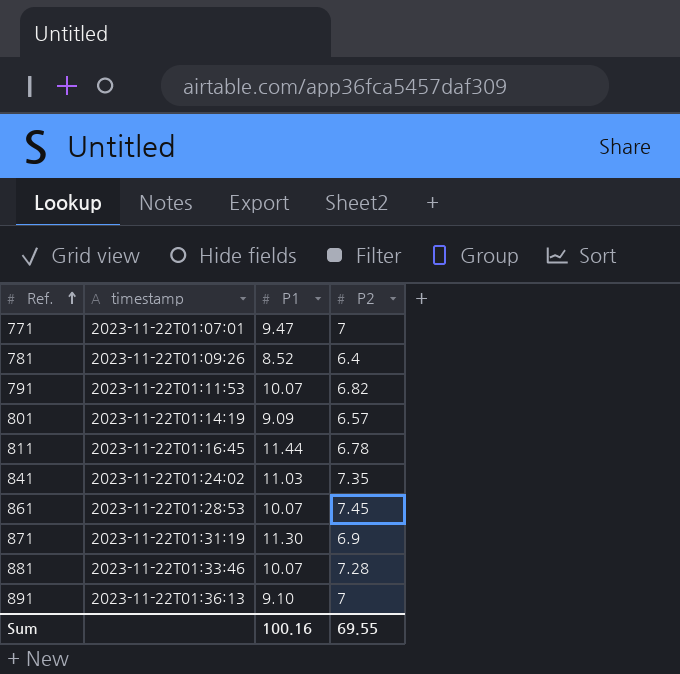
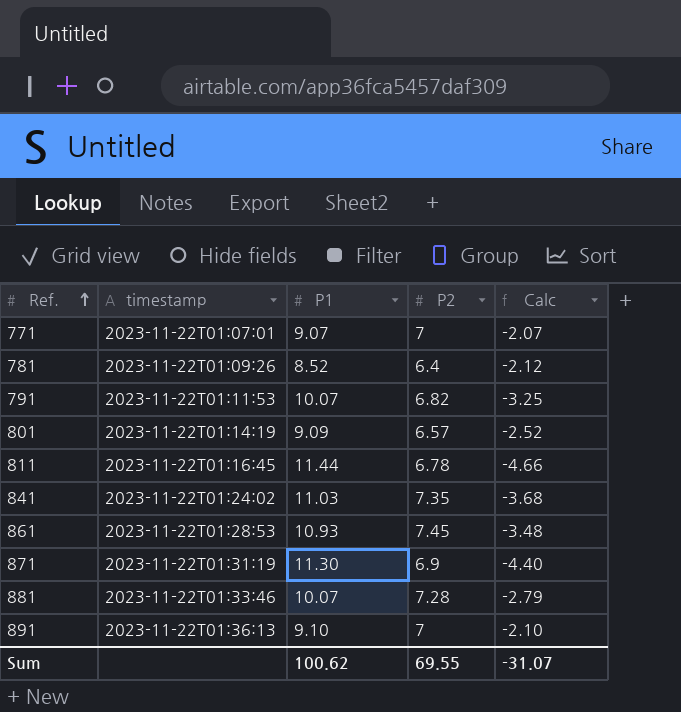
column Calc | formula: none -> [P2] - [P1]
771 | P1: 9.47 -> 9.07
861 | P1: 10.07 -> 10.93
Sum | P1: 100.16 -> 100.62

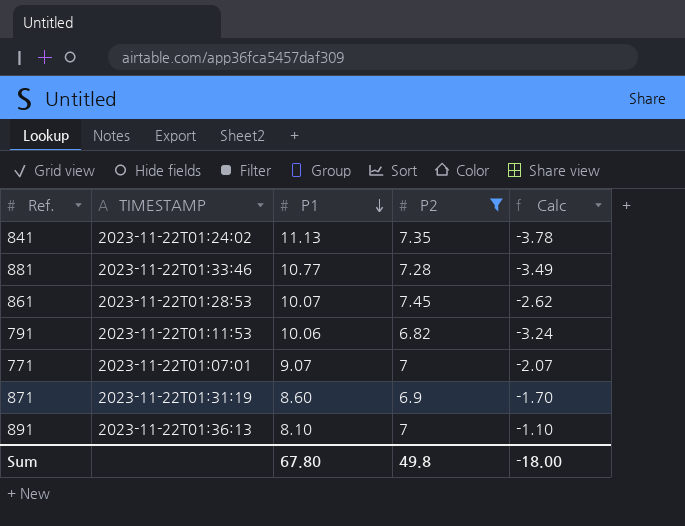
filter: none -> P2 >= 6.82
row order: Ref. ascending -> P1 descending
column name: timestamp -> TIMESTAMP
841 | P1: 11.03 -> 11.13
841 | Calc: -3.68 -> -3.78
881 | P1: 10.07 -> 10.77
881 | Calc: -2.79 -> -3.49
861 | P1: 10.93 -> 10.07
861 | Calc: -3.48 -> -2.62
791 | P1: 10.07 -> 10.06
791 | Calc: -3.25 -> -3.24
871 | P1: 11.30 -> 8.60
871 | Calc: -4.40 -> -1.70
891 | P1: 9.10 -> 8.10
891 | Calc: -2.10 -> -1.10
Sum | P1: 100.62 -> 67.80
Sum | P2: 69.55 -> 49.8
Sum | Calc: -31.07 -> -18.00

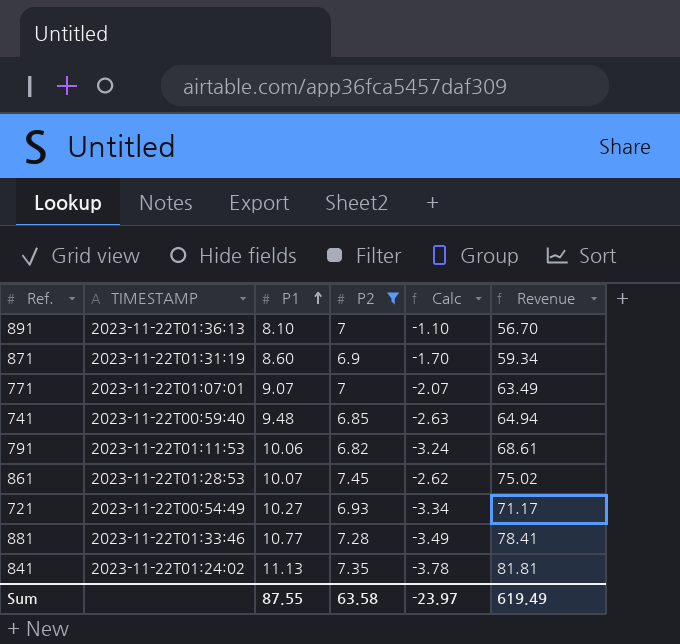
row order: P1 descending -> P1 ascending
column Revenue | formula: none -> [P1] * [P2]
row 741: none -> 2023-11-22T00:59:40 | 9.48 | 6.85 | -2.63 | 64.94
row 721: none -> 2023-11-22T00:54:49 | 10.27 | 6.93 | -3.34 | 71.17
Sum | P1: 67.80 -> 87.55
Sum | P2: 49.8 -> 63.58
Sum | Calc: -18.00 -> -23.97

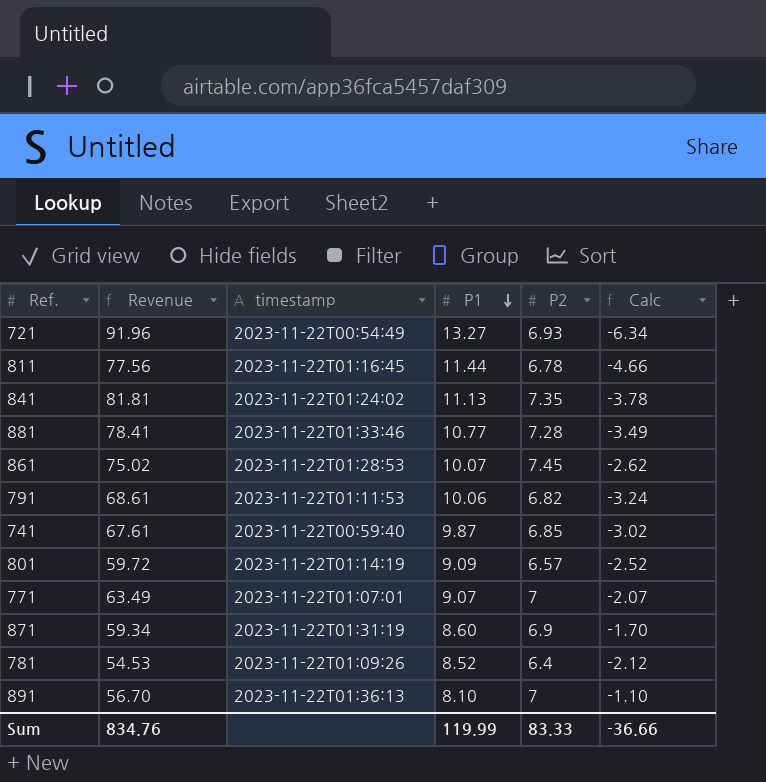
filter: P2 >= 6.82 -> none
row order: P1 ascending -> P1 descending
column Revenue | position: 6 -> 2
column name: TIMESTAMP -> timestamp
721 | Revenue: 71.17 -> 91.96
721 | P1: 10.27 -> 13.27
721 | Calc: -3.34 -> -6.34
741 | Revenue: 64.94 -> 67.61
741 | P1: 9.48 -> 9.87
741 | Calc: -2.63 -> -3.02
Sum | Revenue: 619.49 -> 834.76
Sum | P1: 87.55 -> 119.99
Sum | P2: 63.58 -> 83.33
Sum | Calc: -23.97 -> -36.66

